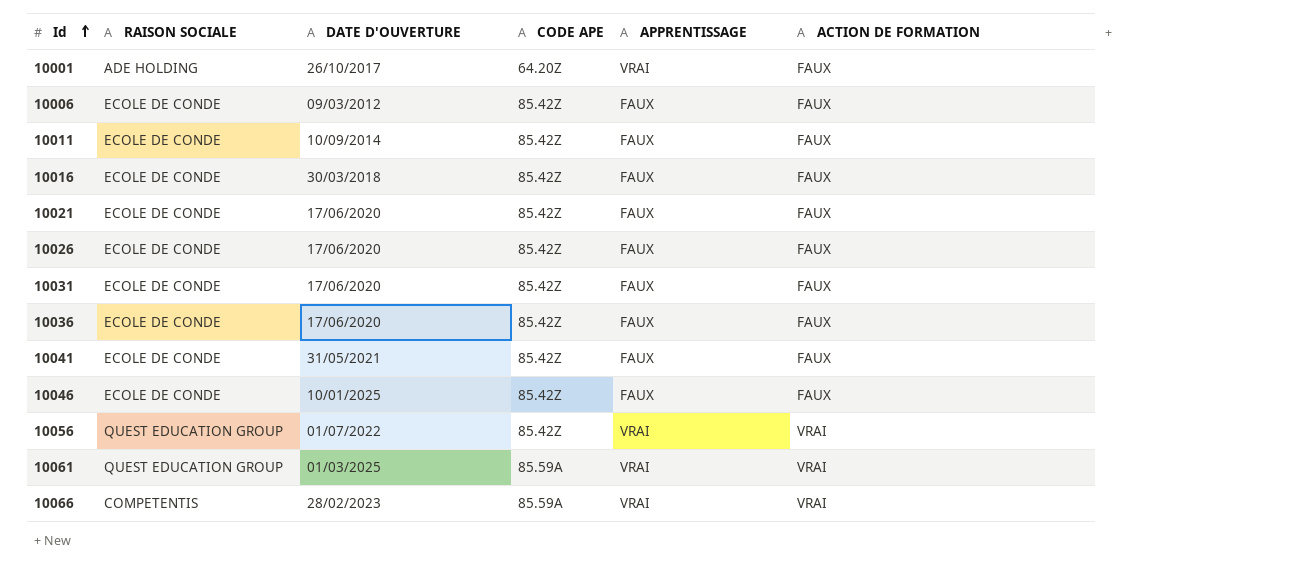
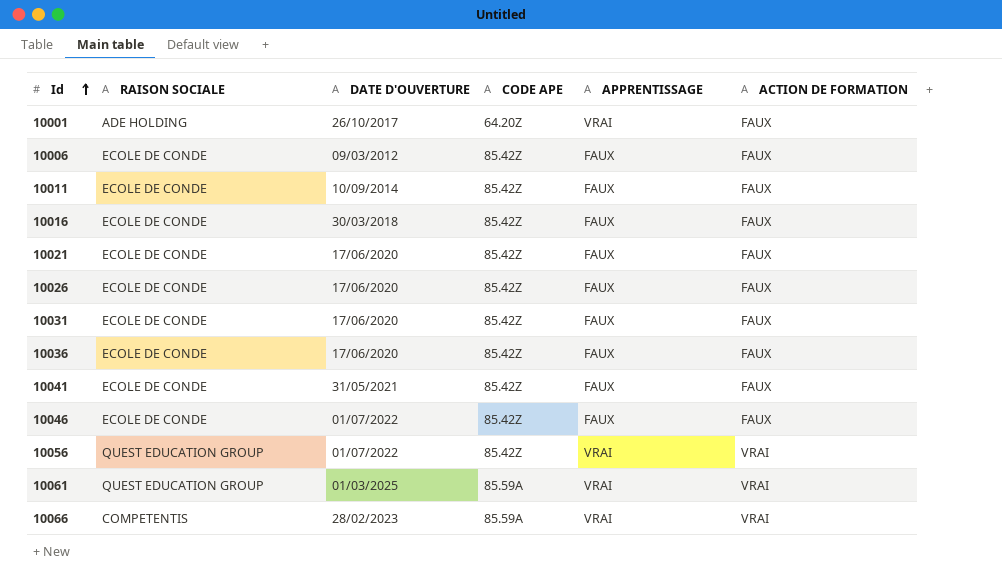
10046 | DATE D'OUVERTURE: 10/01/2025 -> 01/07/2022

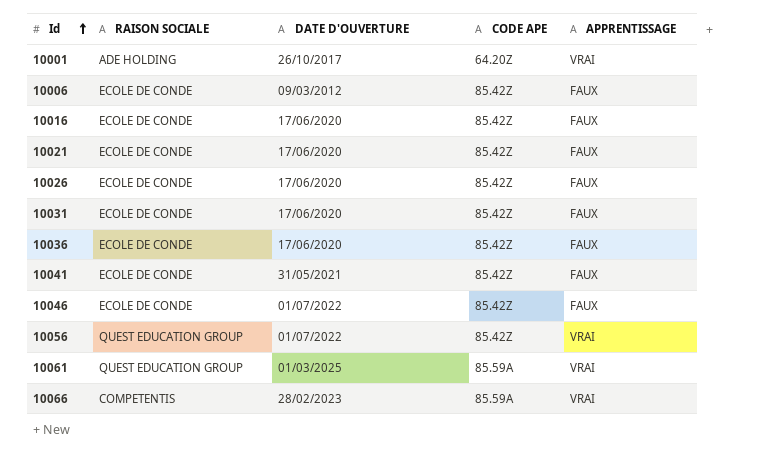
column ACTION DE FORMATION | position: 6 -> none
row 10011: ECOLE DE CONDE | 10/09/2014 | 85.42Z | FAUX | FAUX -> none
10016 | DATE D'OUVERTURE: 30/03/2018 -> 17/06/2020

